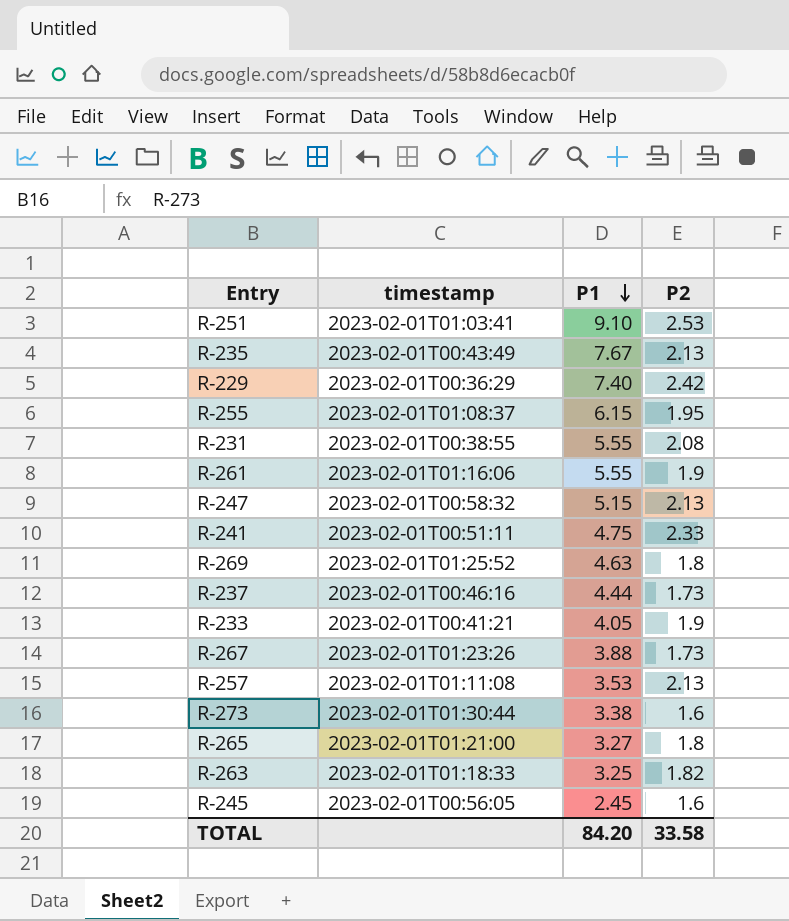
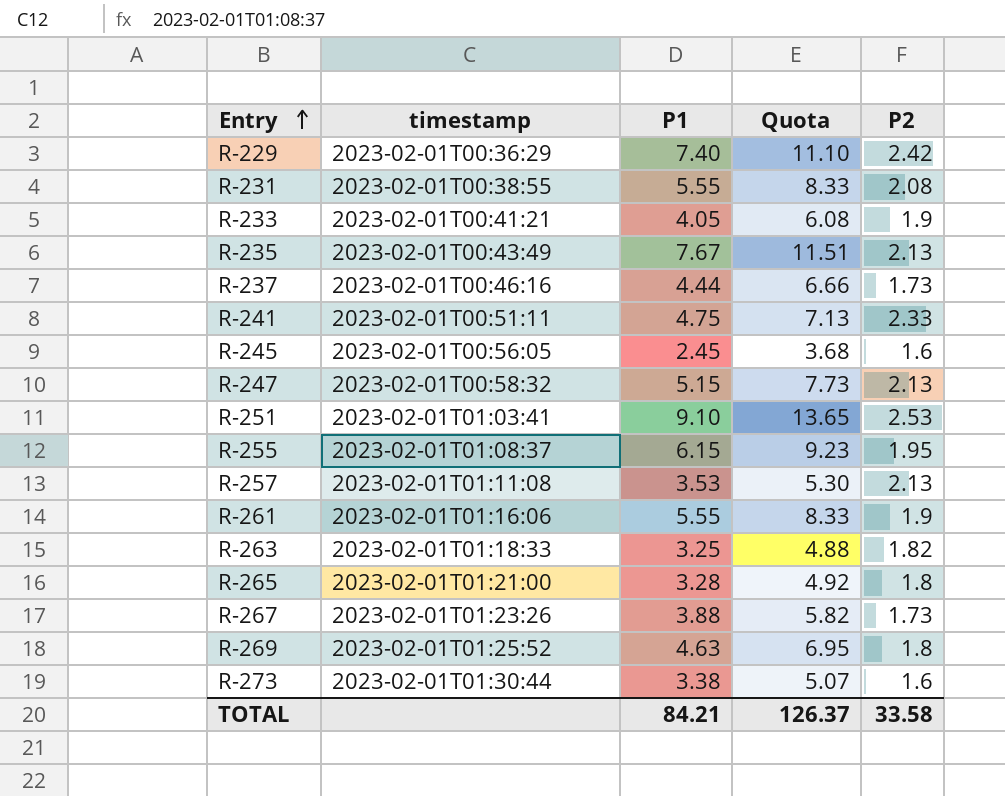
row order: P1 descending -> Entry ascending
column Quota | formula: none -> [P1] * 1.5
R-265 | P1: 3.27 -> 3.28
TOTAL | P1: 84.20 -> 84.21

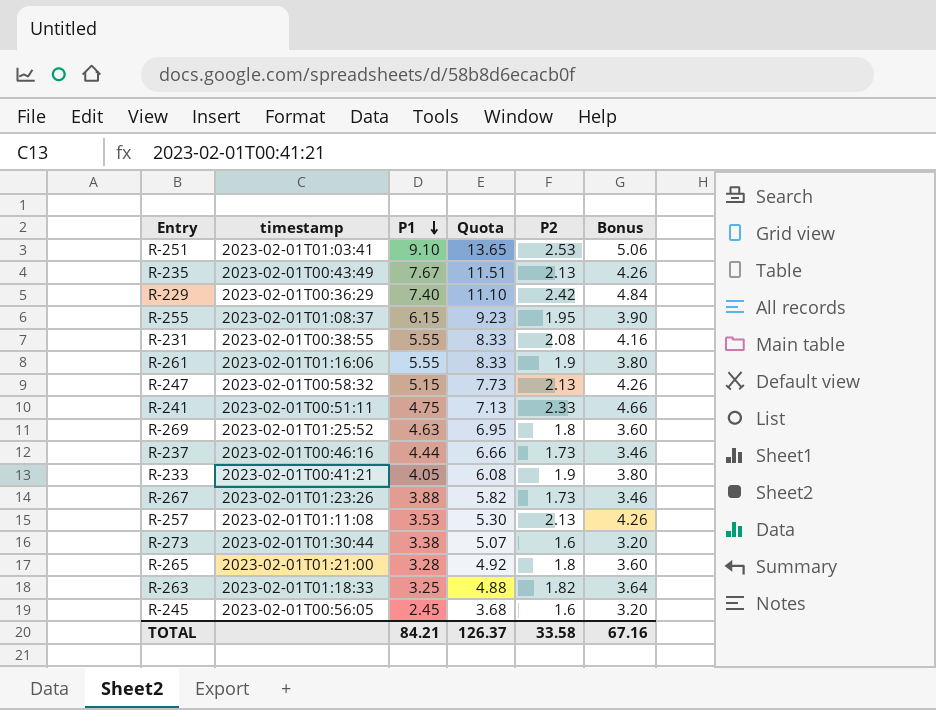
row order: Entry ascending -> P1 descending
column Bonus | formula: none -> [P2] * 2

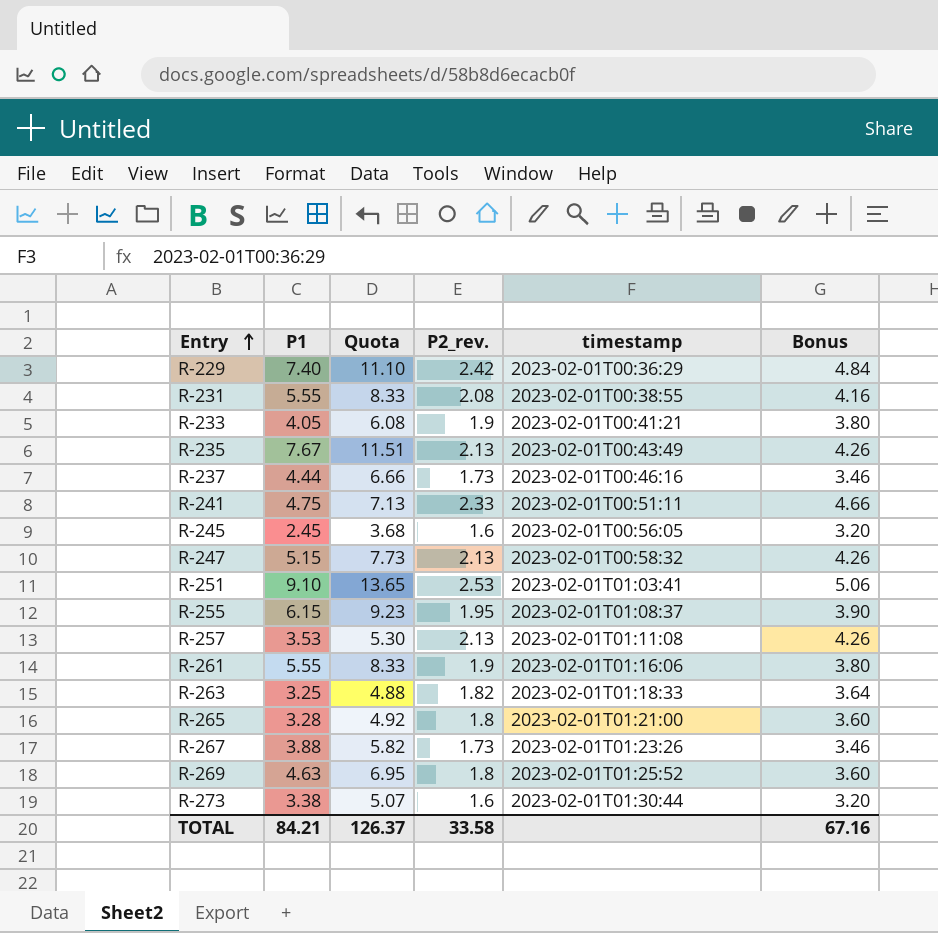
row order: P1 descending -> Entry ascending
column name: P2 -> P2_rev.
column timestamp | position: 2 -> 5

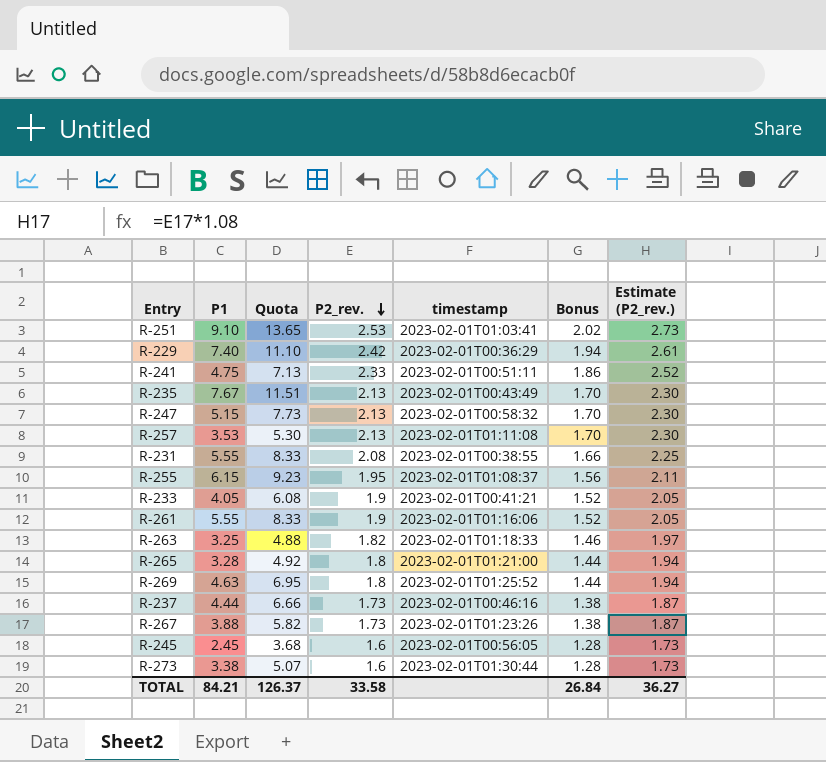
row order: Entry ascending -> P2_rev. descending
column Bonus | formula: [P2_rev.] * 2 -> [P2_rev.] * 0.8
column Estimate (P2_rev.) | formula: none -> [P2_rev.] * 1.08
TOTAL | Bonus: 67.16 -> 26.84

